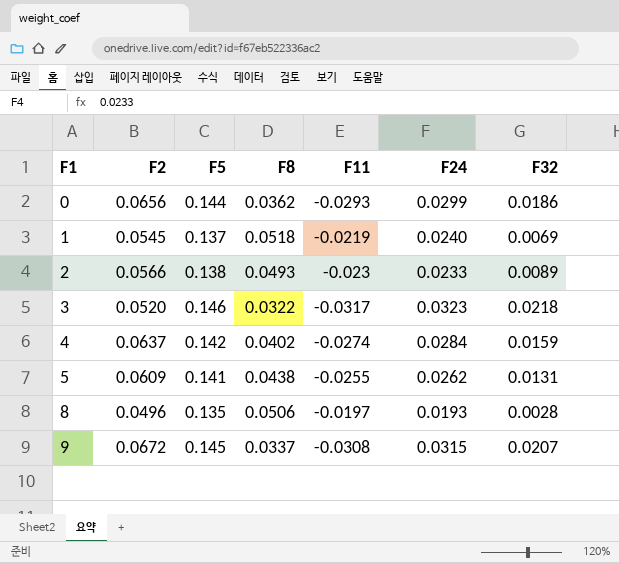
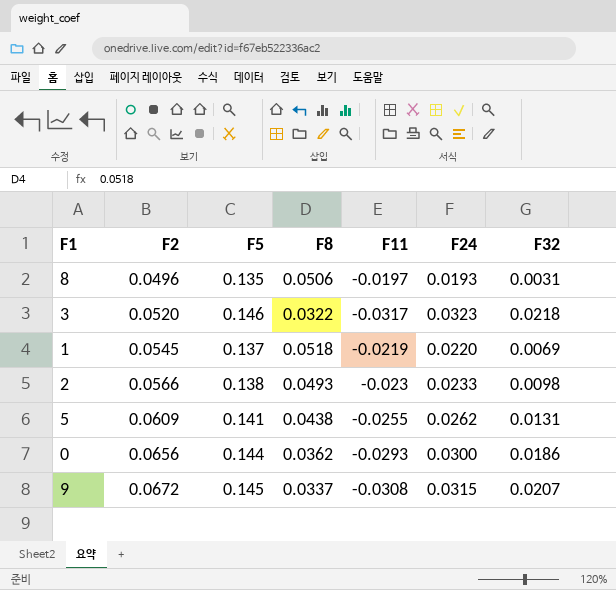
row order: F1 ascending -> F2 ascending
row 4: 0.0637 | 0.142 | 0.0402 | -0.0274 | 0.0284 | 0.0159 -> none
8 | F32: 0.0028 -> 0.0031
1 | F24: 0.0240 -> 0.0220
2 | F32: 0.0089 -> 0.0098
0 | F24: 0.0299 -> 0.0300

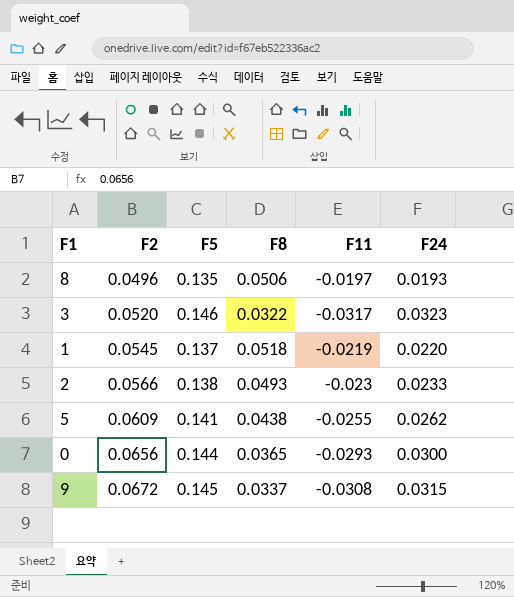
column F32 | position: 7 -> none
0 | F8: 0.0362 -> 0.0365

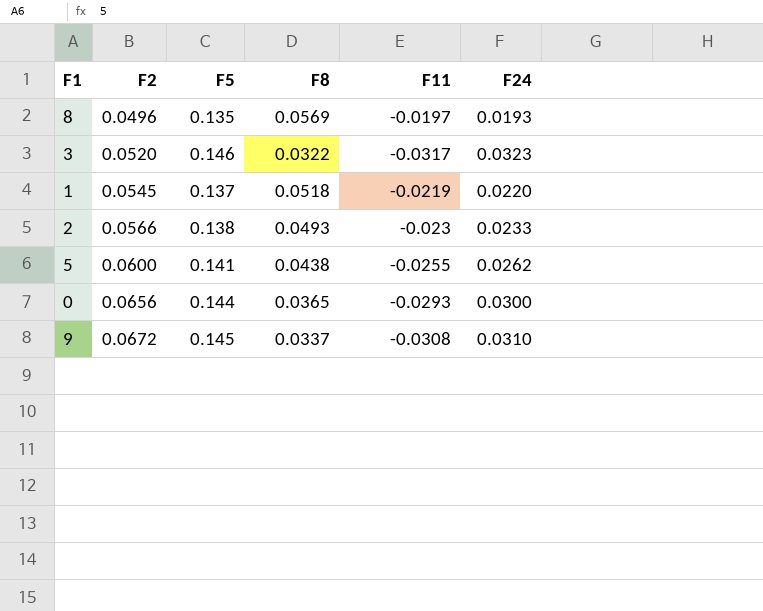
8 | F8: 0.0506 -> 0.0569
5 | F2: 0.0609 -> 0.0600
9 | F24: 0.0315 -> 0.0310

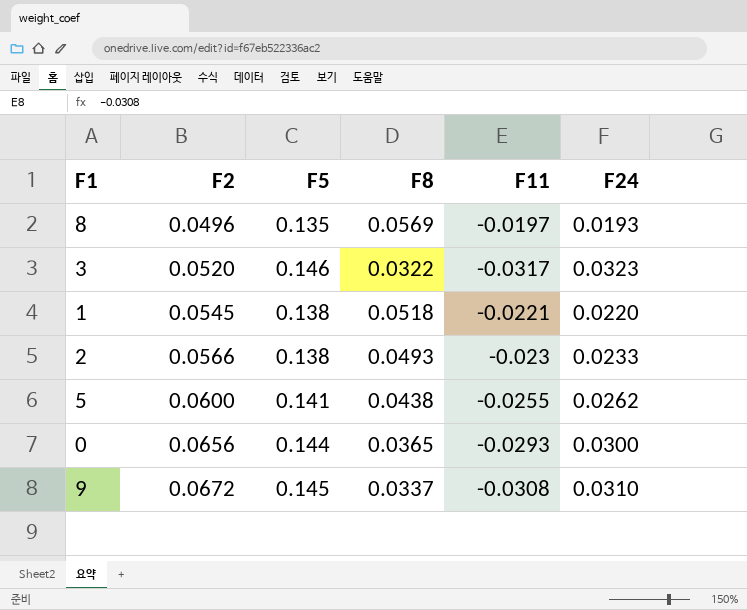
1 | F5: 0.137 -> 0.138
1 | F11: -0.0219 -> -0.0221

